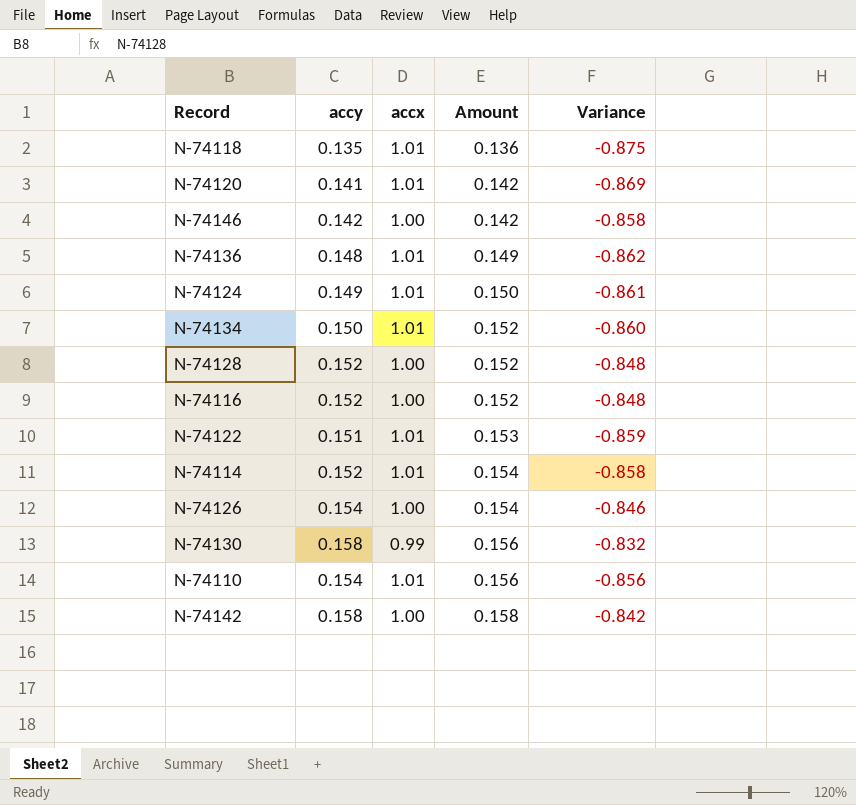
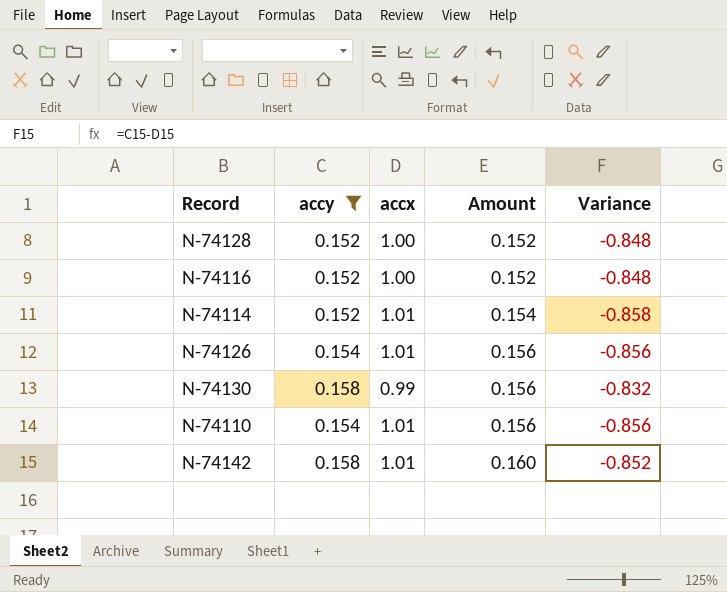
filter: none -> accy >= 0.152
N-74126 | accx: 1.00 -> 1.01
N-74126 | Amount: 0.154 -> 0.156
N-74126 | Variance: -0.846 -> -0.856
N-74142 | accx: 1.00 -> 1.01
N-74142 | Amount: 0.158 -> 0.160
N-74142 | Variance: -0.842 -> -0.852

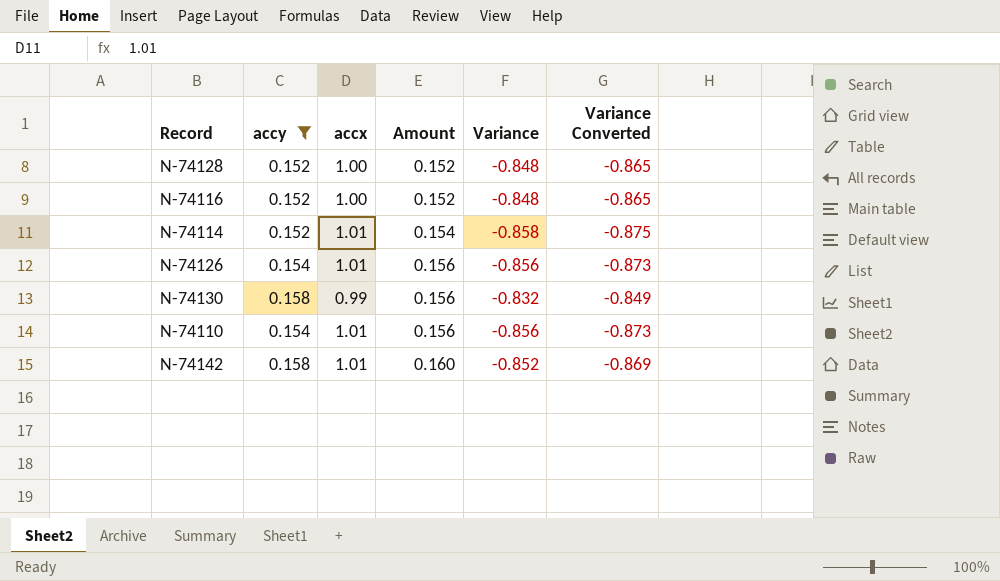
column Variance Converted | formula: none -> [Variance] * 1.02

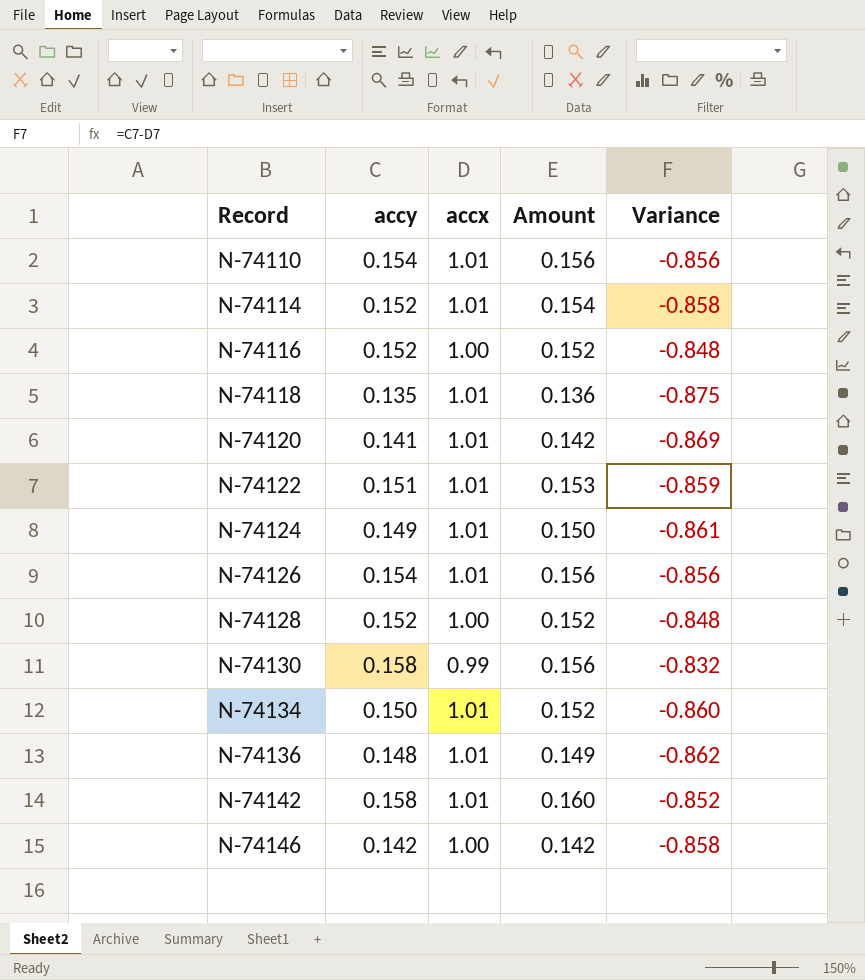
filter: accy >= 0.152 -> none
row order: Amount ascending -> Record ascending
column Variance Converted | formula: [Variance] * 1.02 -> none

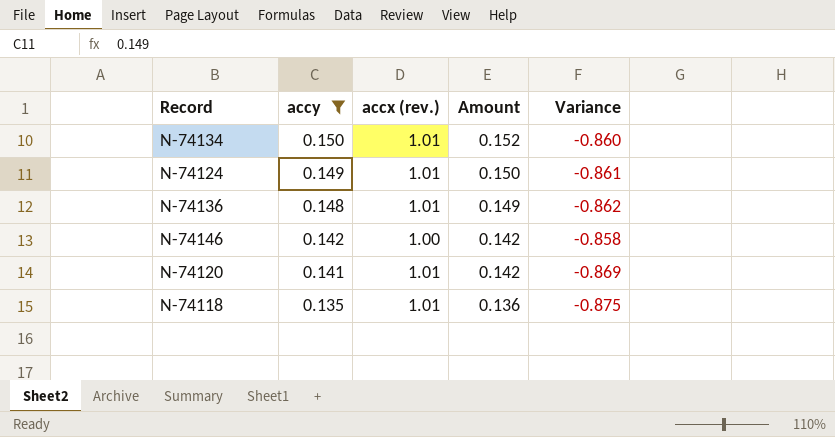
filter: none -> accy <= 0.150
row order: Record ascending -> accy descending
column name: accx -> accx (rev.)

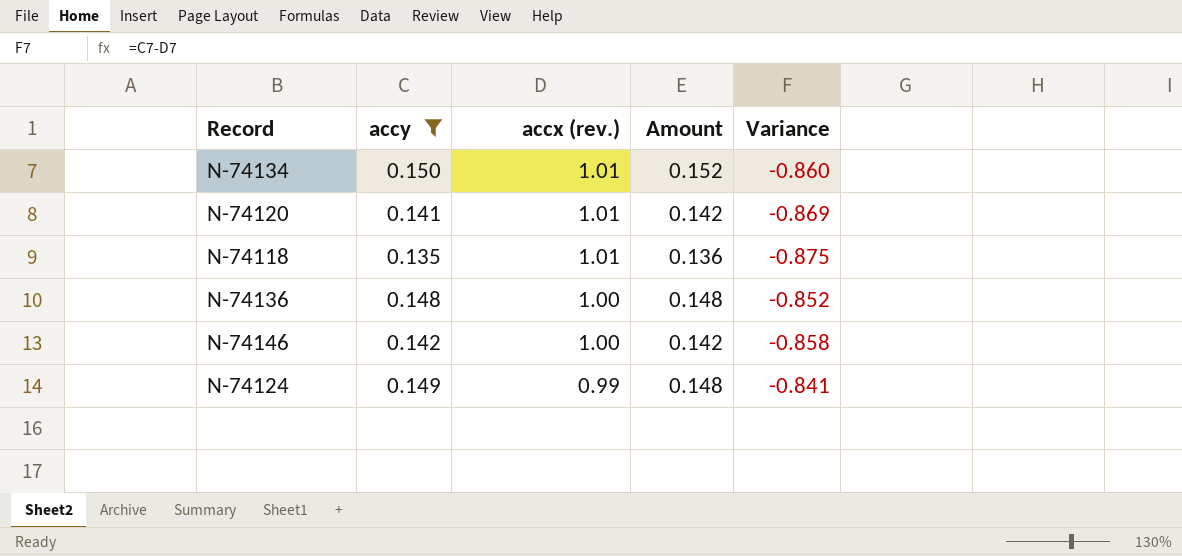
row order: accy descending -> accx (rev.) descending
N-74136 | accx (rev.): 1.01 -> 1.00
N-74136 | Amount: 0.149 -> 0.148
N-74136 | Variance: -0.862 -> -0.852
N-74124 | accx (rev.): 1.01 -> 0.99
N-74124 | Amount: 0.150 -> 0.148
N-74124 | Variance: -0.861 -> -0.841

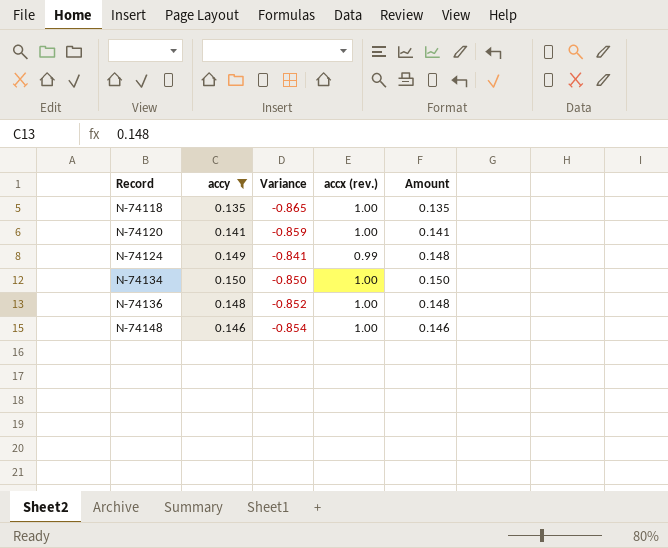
row order: accx (rev.) descending -> Record ascending
column Variance | position: 5 -> 3
row N-74146: 0.142 | 1.00 | 0.142 | -0.858 -> none
N-74118 | Variance: -0.875 -> -0.865
N-74118 | accx (rev.): 1.01 -> 1.00
N-74118 | Amount: 0.136 -> 0.135
N-74120 | Variance: -0.869 -> -0.859
N-74120 | accx (rev.): 1.01 -> 1.00
N-74120 | Amount: 0.142 -> 0.141
N-74134 | Variance: -0.860 -> -0.850
N-74134 | accx (rev.): 1.01 -> 1.00
N-74134 | Amount: 0.152 -> 0.150
row N-74148: none -> 0.146 | -0.854 | 1.00 | 0.146

